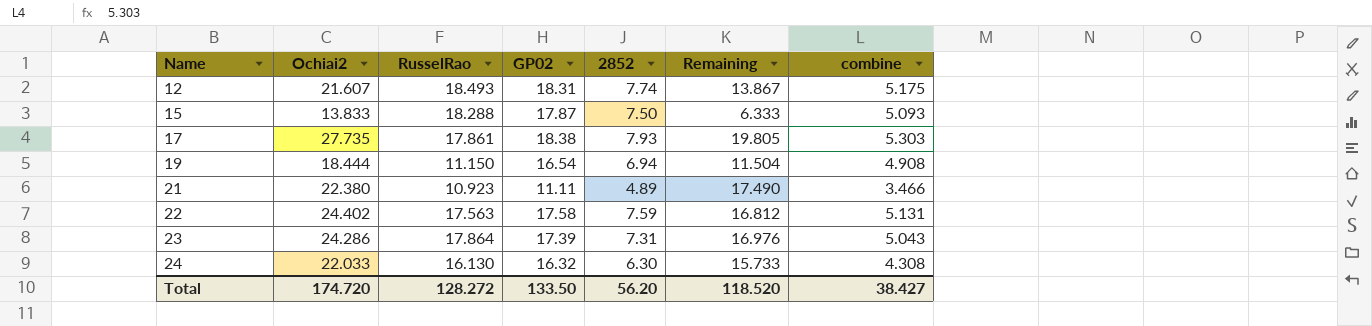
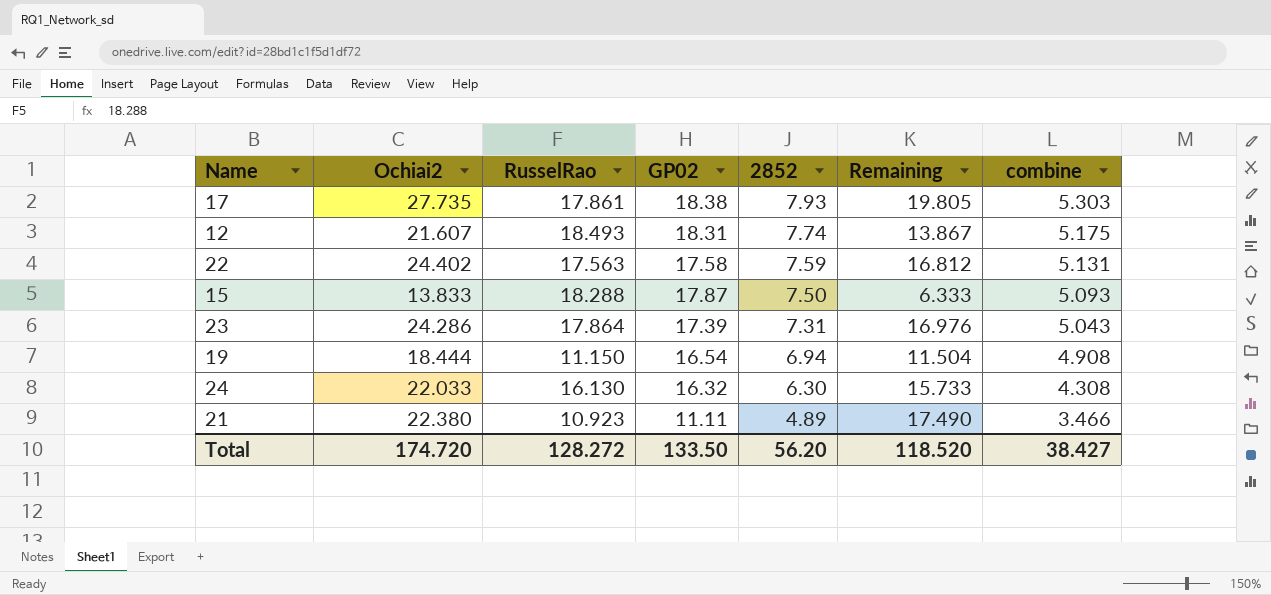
row order: Name ascending -> 2852 descending

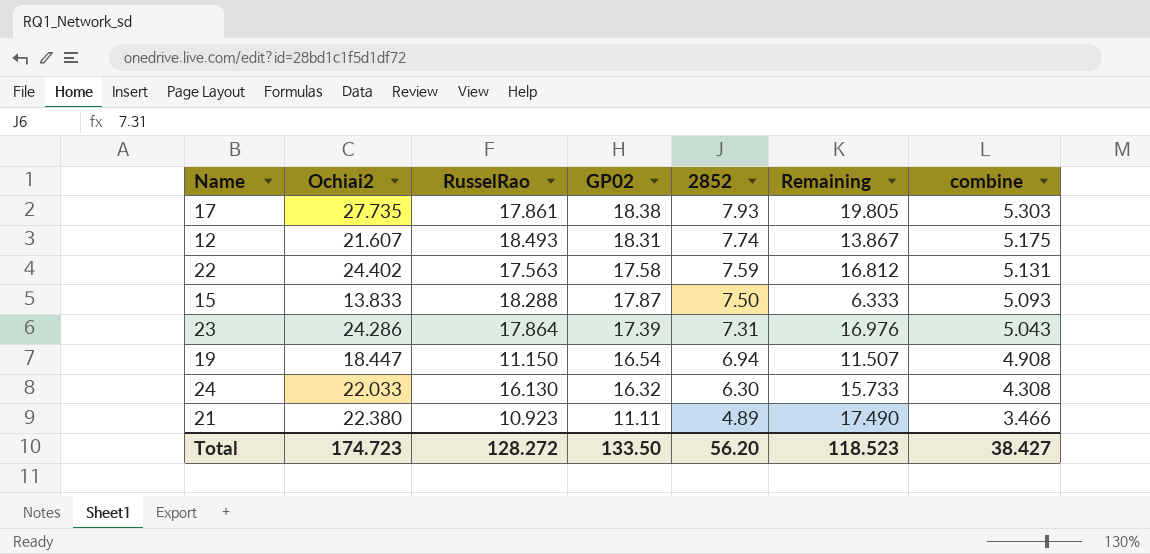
19 | Ochiai2: 18.444 -> 18.447
19 | Remaining: 11.504 -> 11.507
Total | Ochiai2: 174.720 -> 174.723
Total | Remaining: 118.520 -> 118.523

